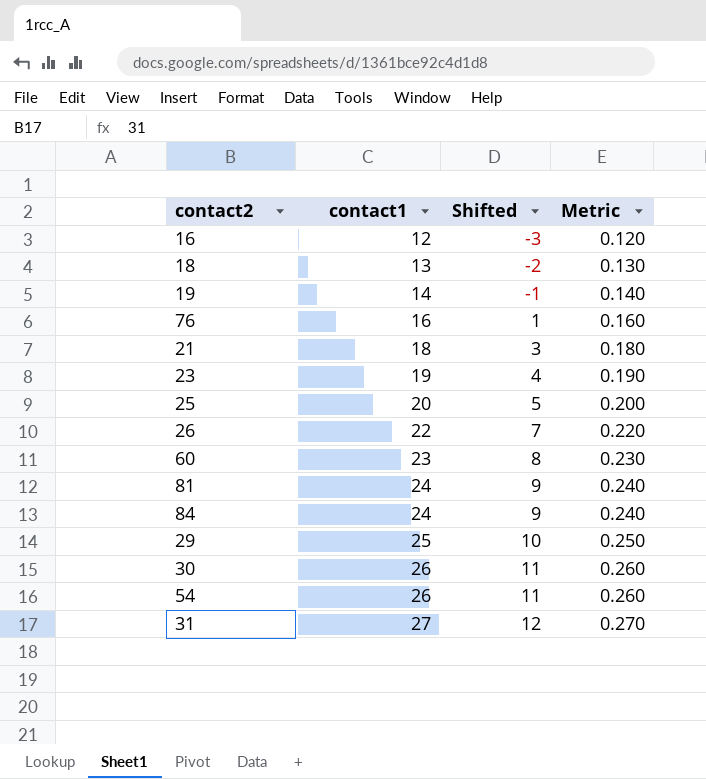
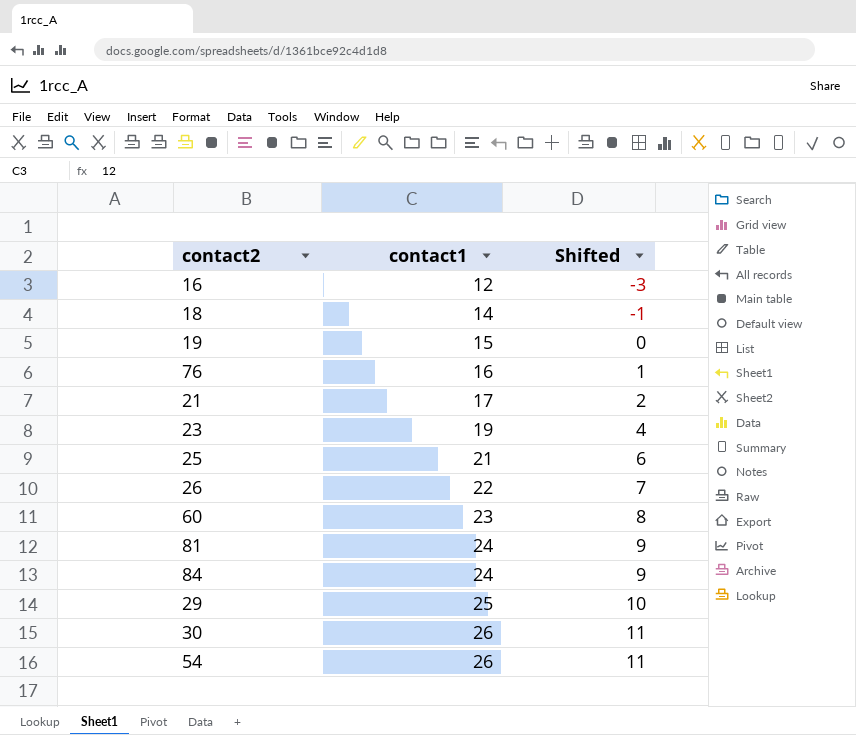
column Metric | formula: [contact1] * 0.01 -> none
row 31: 27 | 12 | 0.270 -> none
18 | contact1: 13 -> 14
18 | Shifted: -2 -> -1
19 | contact1: 14 -> 15
19 | Shifted: -1 -> 0
21 | contact1: 18 -> 17
21 | Shifted: 3 -> 2
25 | contact1: 20 -> 21
25 | Shifted: 5 -> 6

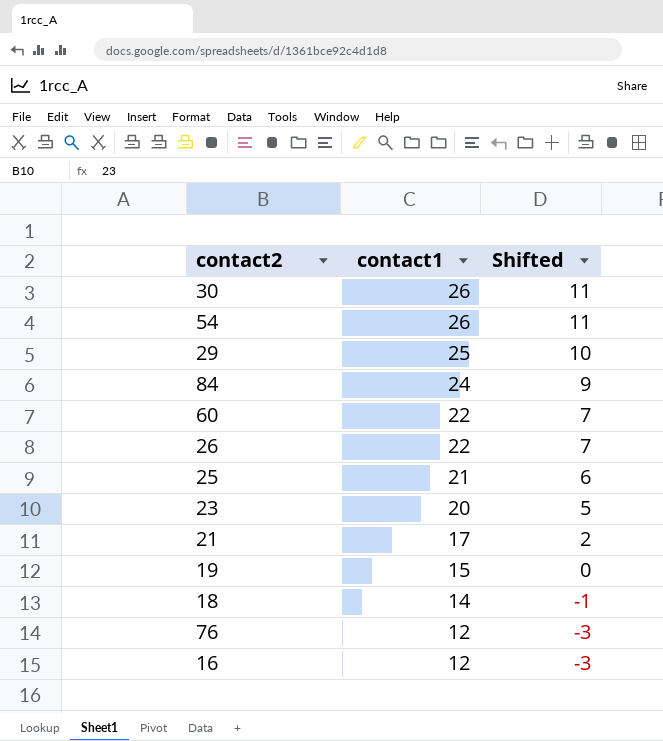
row order: contact1 ascending -> contact1 descending
row 81: 24 | 9 -> none
60 | contact1: 23 -> 22
60 | Shifted: 8 -> 7
23 | contact1: 19 -> 20
23 | Shifted: 4 -> 5
76 | contact1: 16 -> 12
76 | Shifted: 1 -> -3

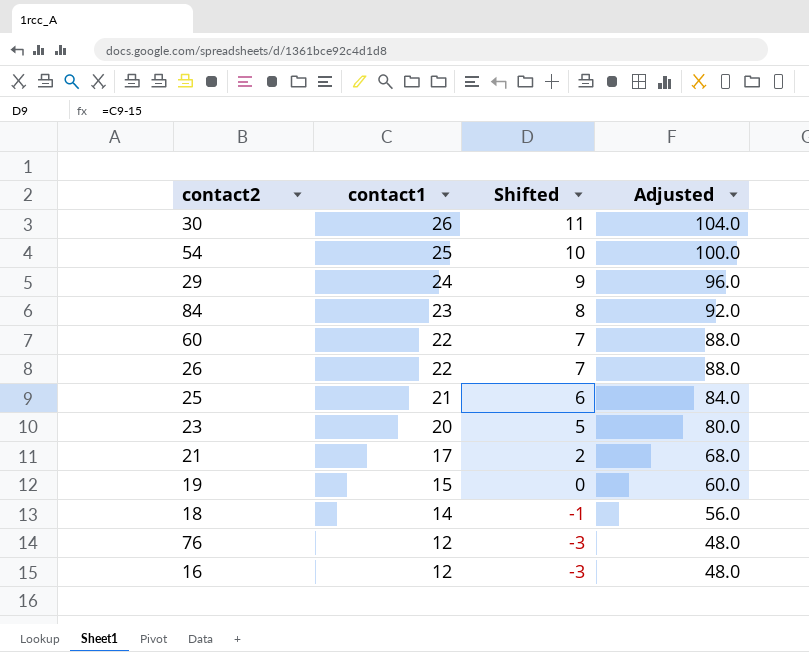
column Adjusted | formula: none -> [contact1] * 4
54 | contact1: 26 -> 25
54 | Shifted: 11 -> 10
29 | contact1: 25 -> 24
29 | Shifted: 10 -> 9
84 | contact1: 24 -> 23
84 | Shifted: 9 -> 8

